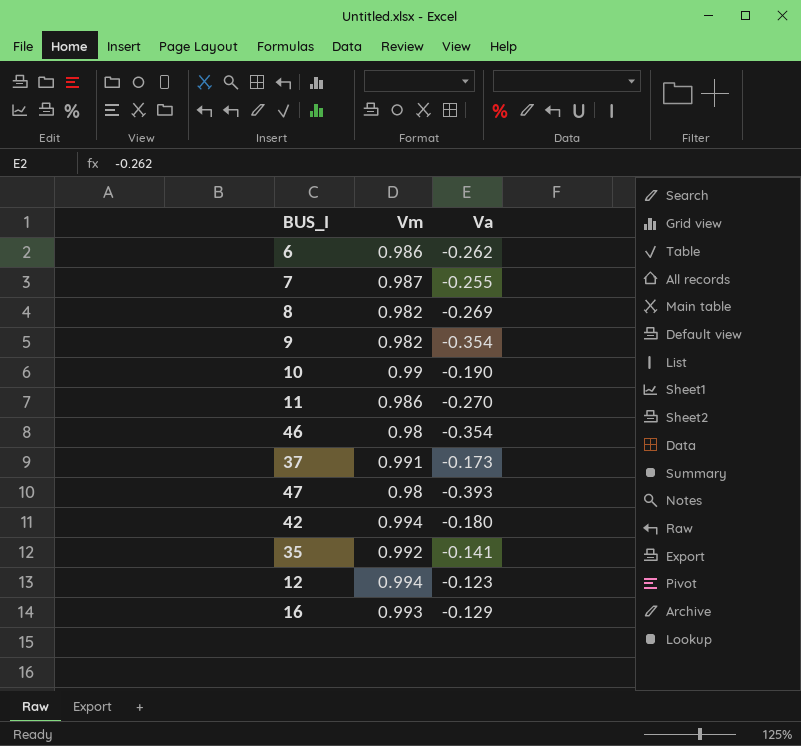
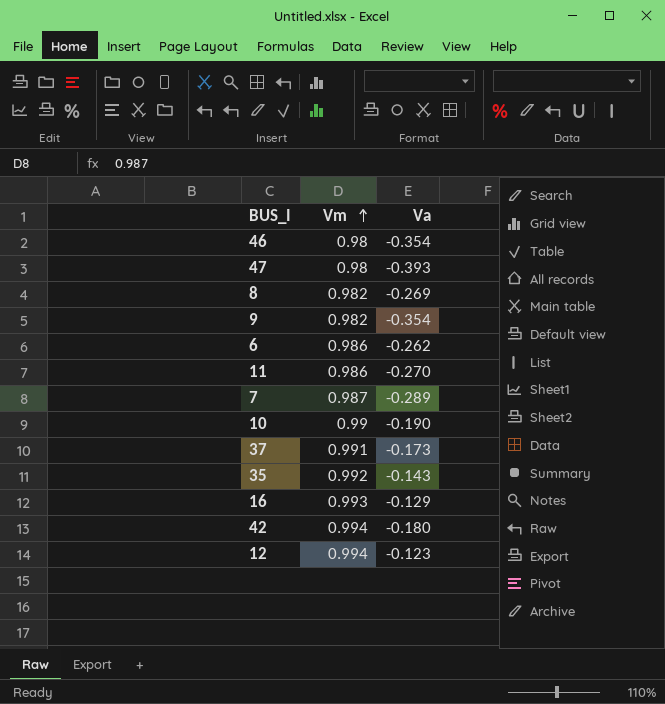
row order: none -> Vm ascending
7 | Va: -0.255 -> -0.289
35 | Va: -0.141 -> -0.143

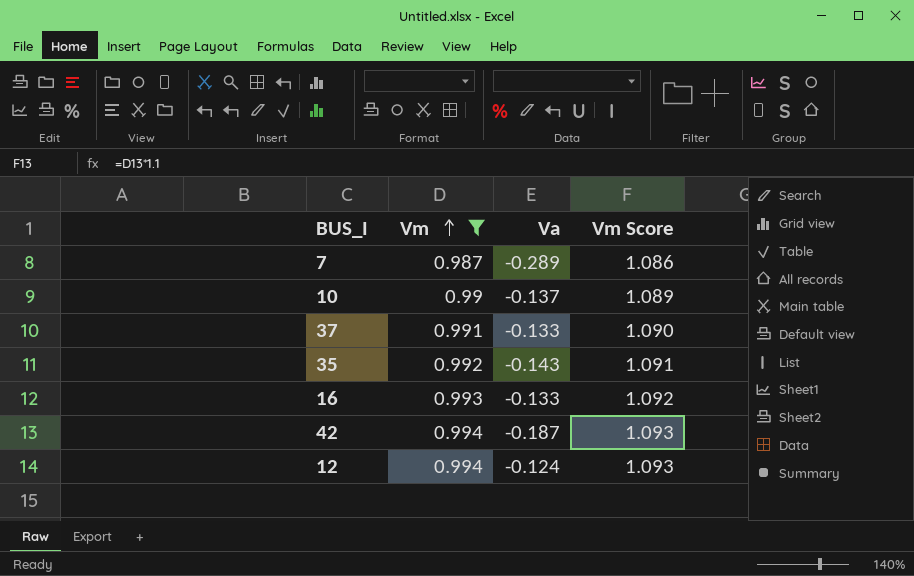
filter: none -> Vm >= 0.987
column Vm Score | formula: none -> [Vm] * 1.1
10 | Va: -0.190 -> -0.137
37 | Va: -0.173 -> -0.133
16 | Va: -0.129 -> -0.133
42 | Va: -0.180 -> -0.187
12 | Va: -0.123 -> -0.124

